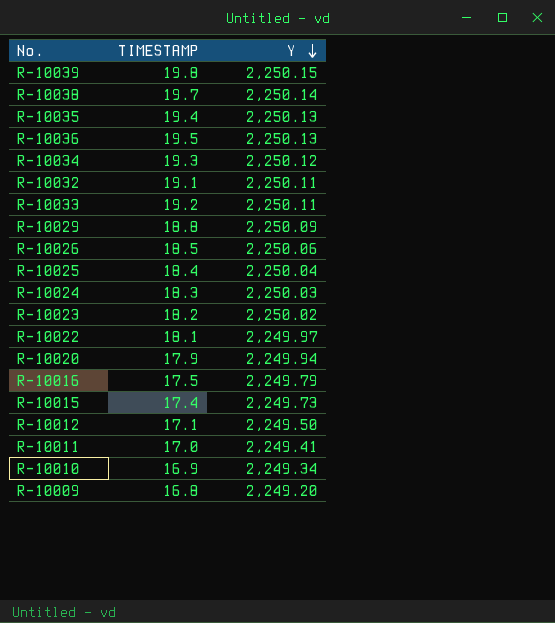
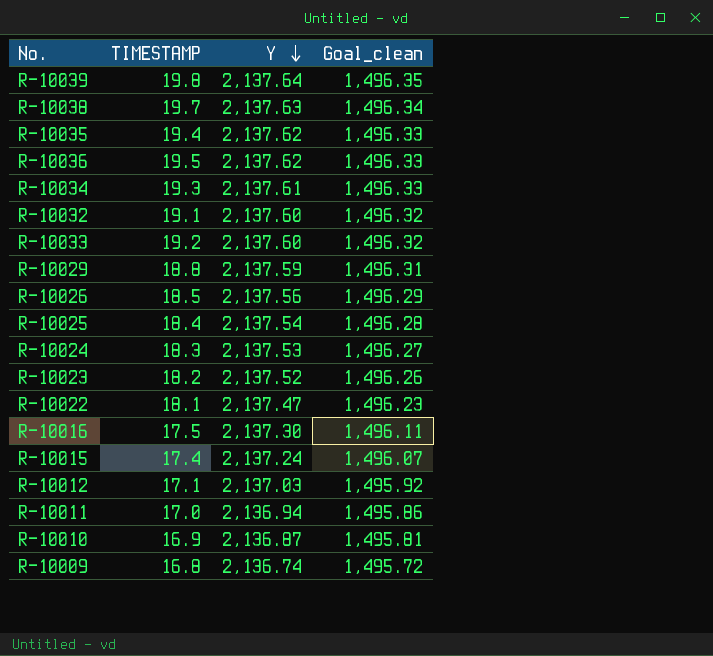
column Goal_clean | formula: none -> [Y] * 0.7
row R-10020: 17.9 | 2,249.94 -> none
R-10039 | Y: 2,250.15 -> 2,137.64
R-10038 | Y: 2,250.14 -> 2,137.63
R-10035 | Y: 2,250.13 -> 2,137.62
R-10036 | Y: 2,250.13 -> 2,137.62
R-10034 | Y: 2,250.12 -> 2,137.61
R-10032 | Y: 2,250.11 -> 2,137.60
R-10033 | Y: 2,250.11 -> 2,137.60
R-10029 | Y: 2,250.09 -> 2,137.59
R-10026 | Y: 2,250.06 -> 2,137.56
R-10025 | Y: 2,250.04 -> 2,137.54
R-10024 | Y: 2,250.03 -> 2,137.53
R-10023 | Y: 2,250.02 -> 2,137.52
R-10022 | Y: 2,249.97 -> 2,137.47
R-10016 | Y: 2,249.79 -> 2,137.30
R-10015 | Y: 2,249.73 -> 2,137.24
R-10012 | Y: 2,249.50 -> 2,137.03
R-10011 | Y: 2,249.41 -> 2,136.94
R-10010 | Y: 2,249.34 -> 2,136.87
R-10009 | Y: 2,249.20 -> 2,136.74

